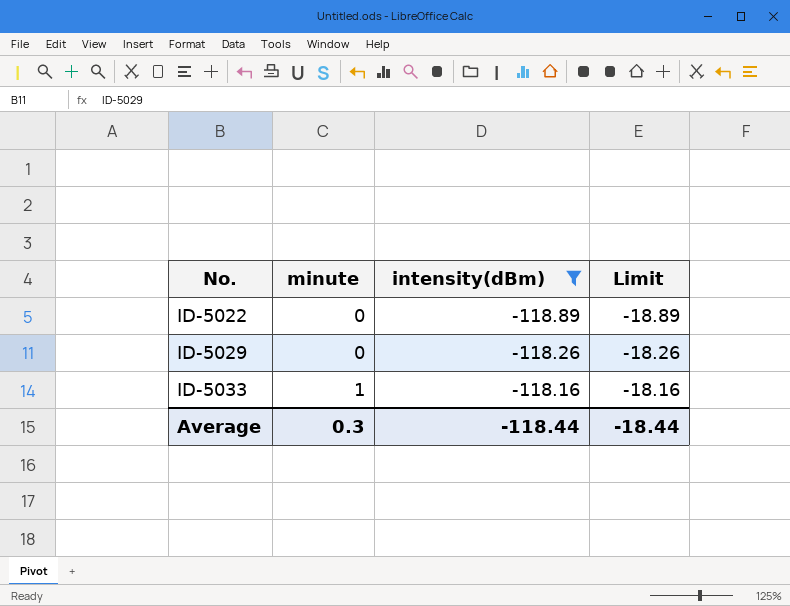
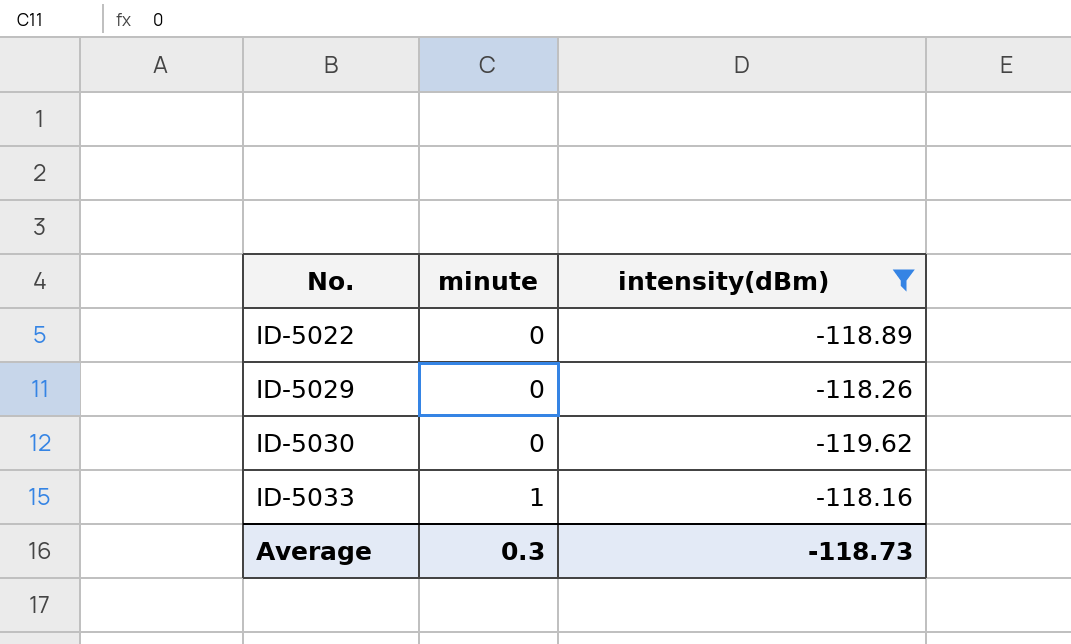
column Limit | formula: [intensity(dBm)] + 100 -> none
row ID-5030: none -> 0 | -119.62
Average | intensity(dBm): -118.44 -> -118.73

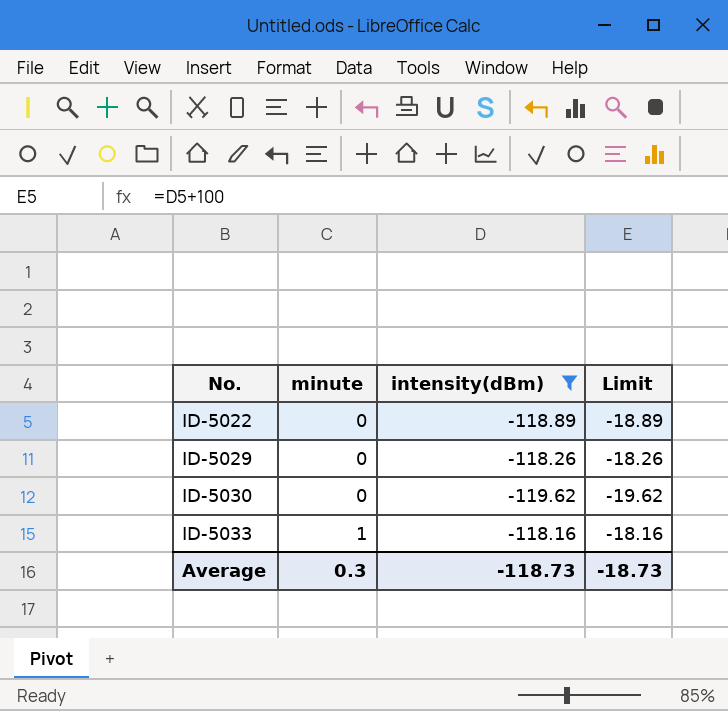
column Limit | formula: none -> [intensity(dBm)] + 100

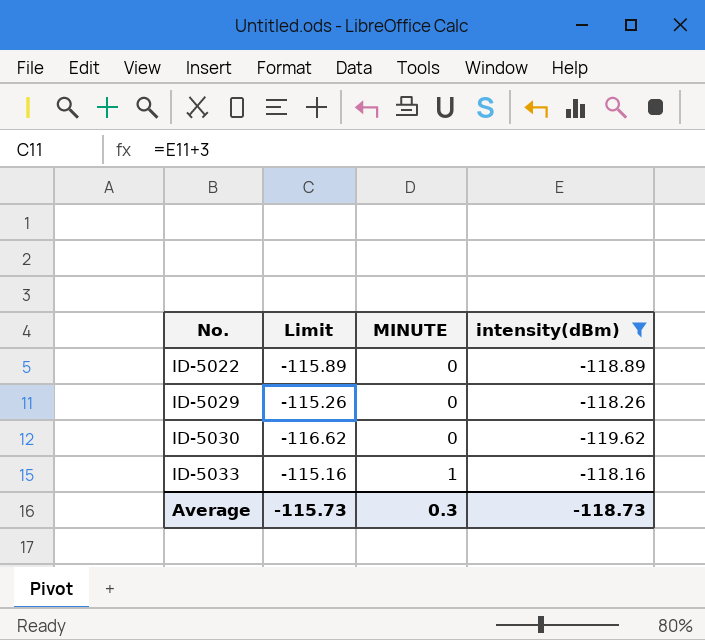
column Limit | formula: [intensity(dBm)] + 100 -> [intensity(dBm)] + 3
column Limit | position: 4 -> 2
column name: minute -> MINUTE
Average | Limit: -18.73 -> -115.73

